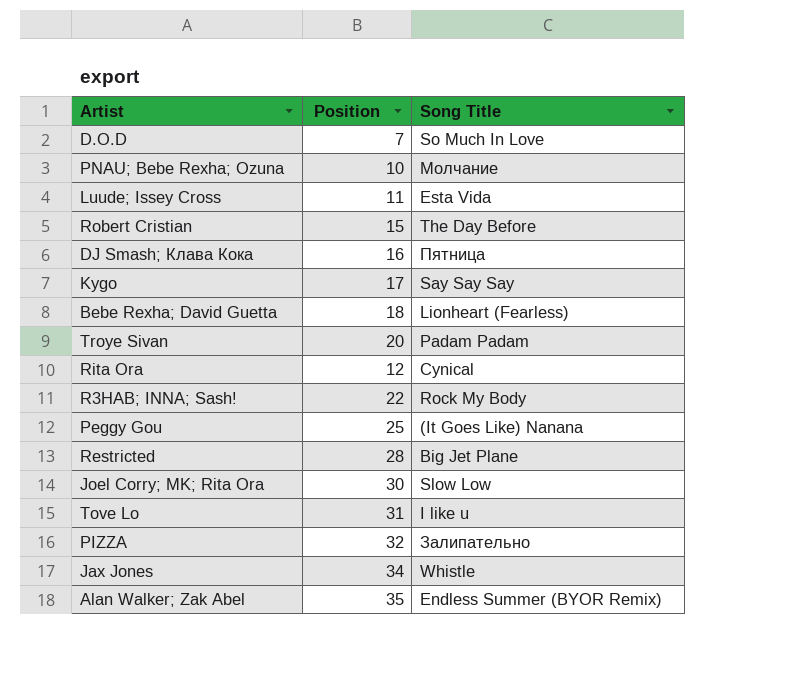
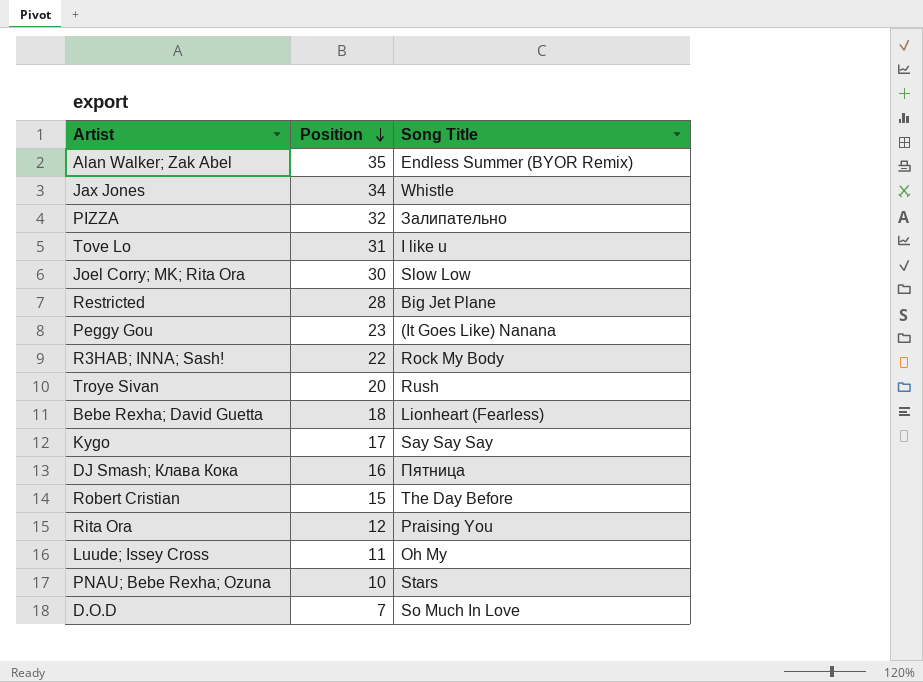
row order: none -> Position descending
Peggy Gou | Position: 25 -> 23
Troye Sivan | Song Title: Padam Padam -> Rush
Rita Ora | Song Title: Cynical -> Praising You
Luude; Issey Cross | Song Title: Esta Vida -> Oh My
PNAU; Bebe Rexha; Ozuna | Song Title: Молчание -> Stars

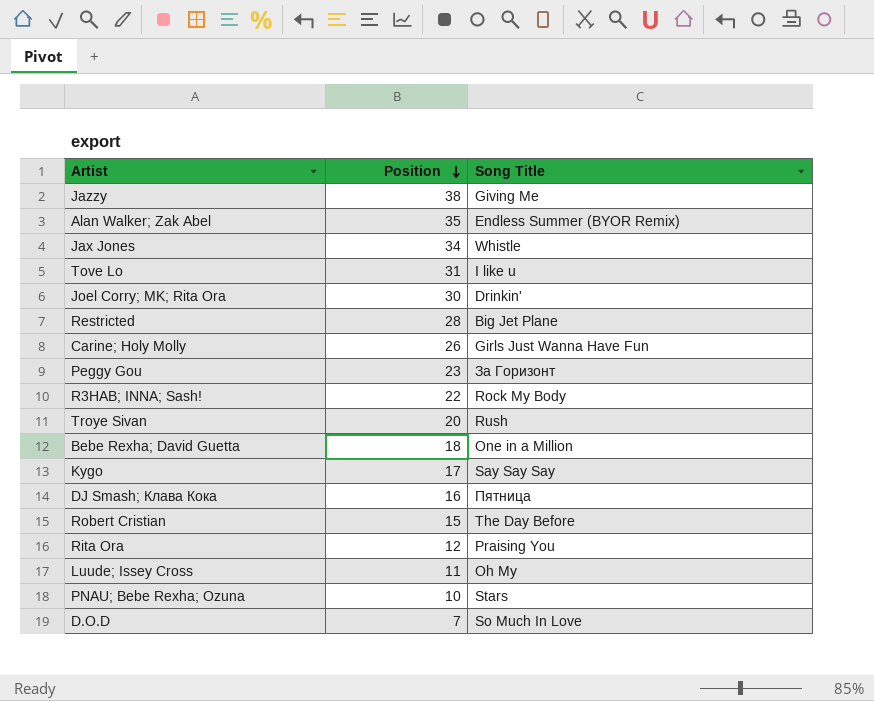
row PIZZA: 32 | Залипательно -> none
row Jazzy: none -> 38 | Giving Me
Joel Corry; MK; Rita Ora | Song Title: Slow Low -> Drinkin'
row Carine; Holy Molly: none -> 26 | Girls Just Wanna Have Fun
Peggy Gou | Song Title: (It Goes Like) Nanana -> За Горизонт
Bebe Rexha; David Guetta | Song Title: Lionheart (Fearless) -> One in a Million

